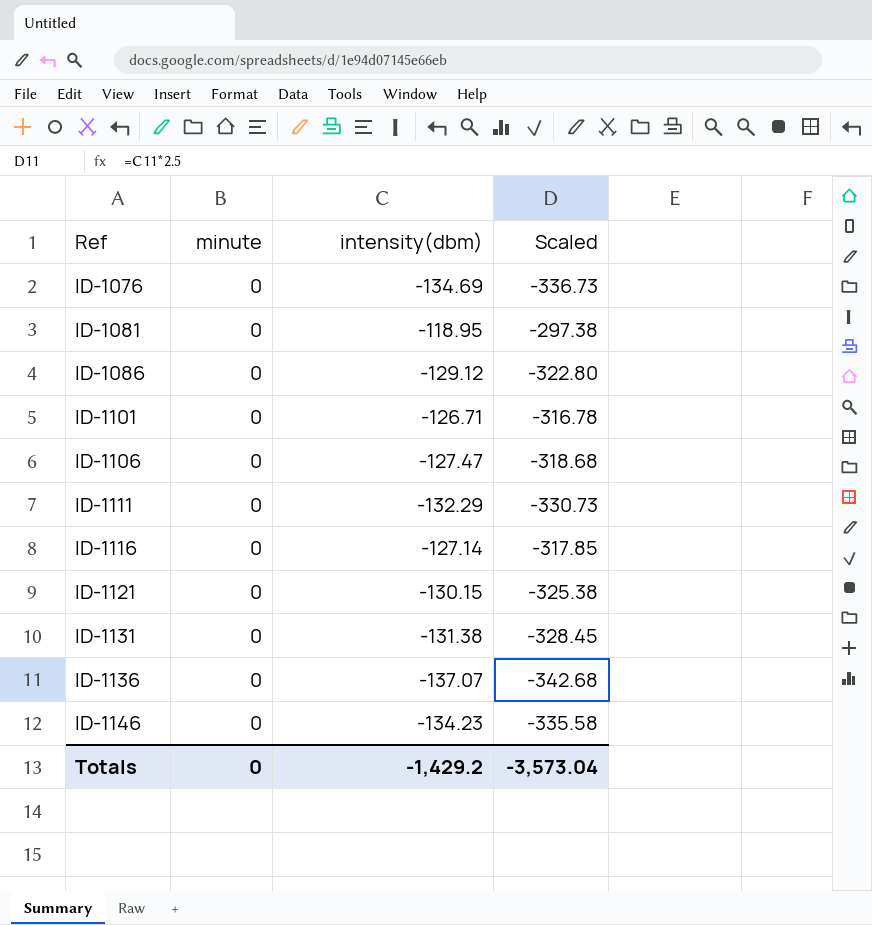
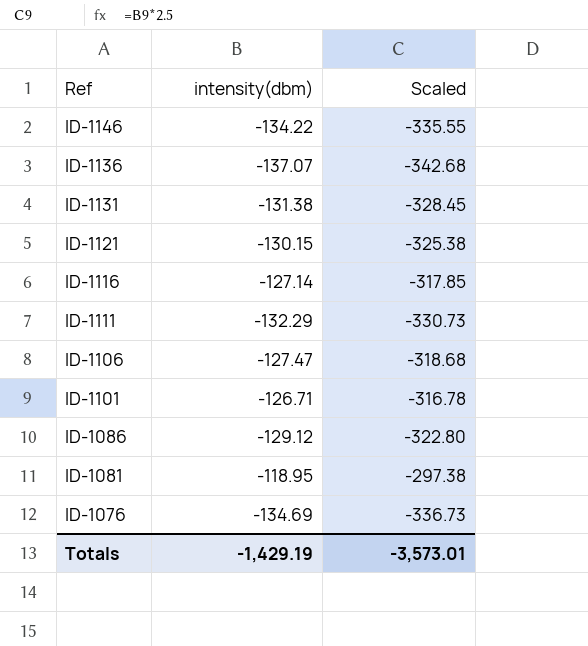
row order: Ref ascending -> Ref descending
column minute | position: 2 -> none
ID-1146 | intensity(dbm): -134.23 -> -134.22
ID-1146 | Scaled: -335.58 -> -335.55
Totals | intensity(dbm): -1,429.2 -> -1,429.19
Totals | Scaled: -3,573.04 -> -3,573.01

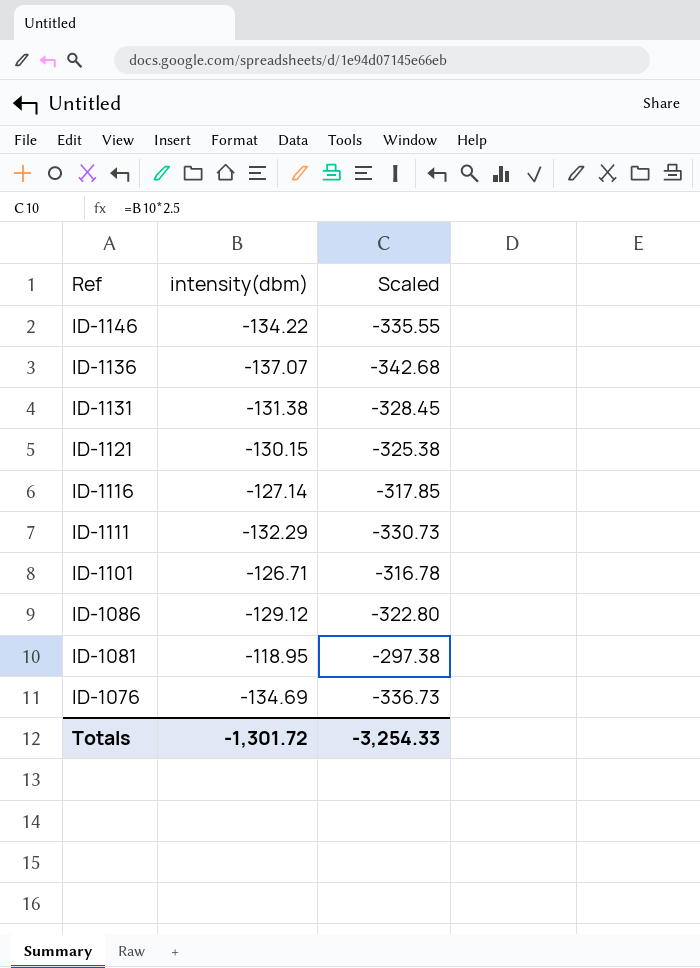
row ID-1106: -127.47 | -318.68 -> none
Totals | intensity(dbm): -1,429.19 -> -1,301.72
Totals | Scaled: -3,573.01 -> -3,254.33

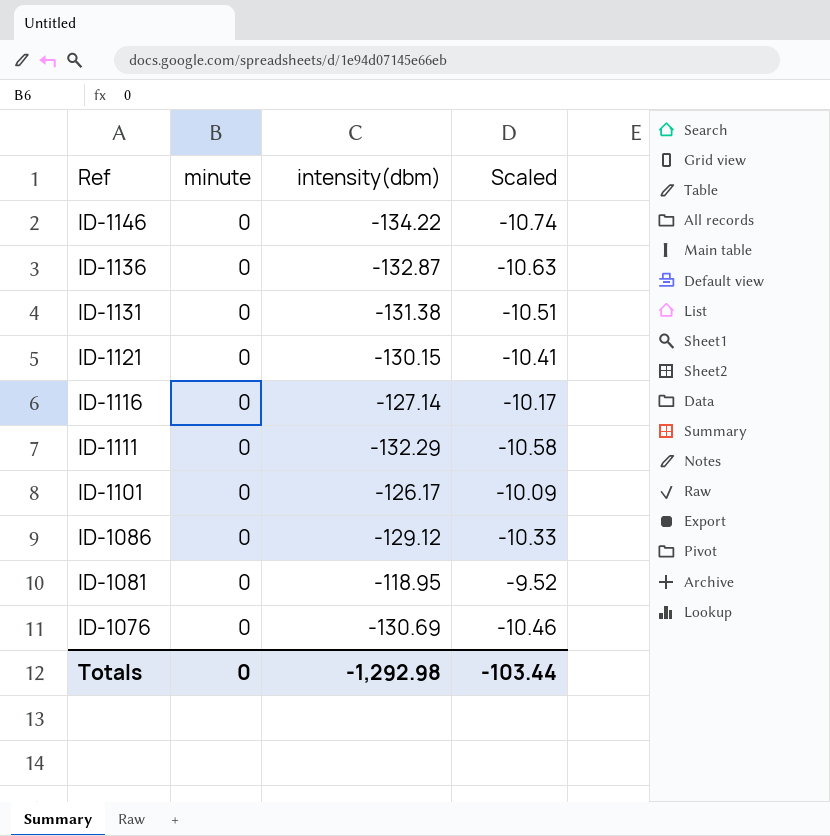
column minute | position: none -> 2
column Scaled | formula: [intensity(dbm)] * 2.5 -> [intensity(dbm)] * 0.08
ID-1136 | intensity(dbm): -137.07 -> -132.87
ID-1101 | intensity(dbm): -126.71 -> -126.17
ID-1076 | intensity(dbm): -134.69 -> -130.69
Totals | intensity(dbm): -1,301.72 -> -1,292.98
Totals | Scaled: -3,254.33 -> -103.44

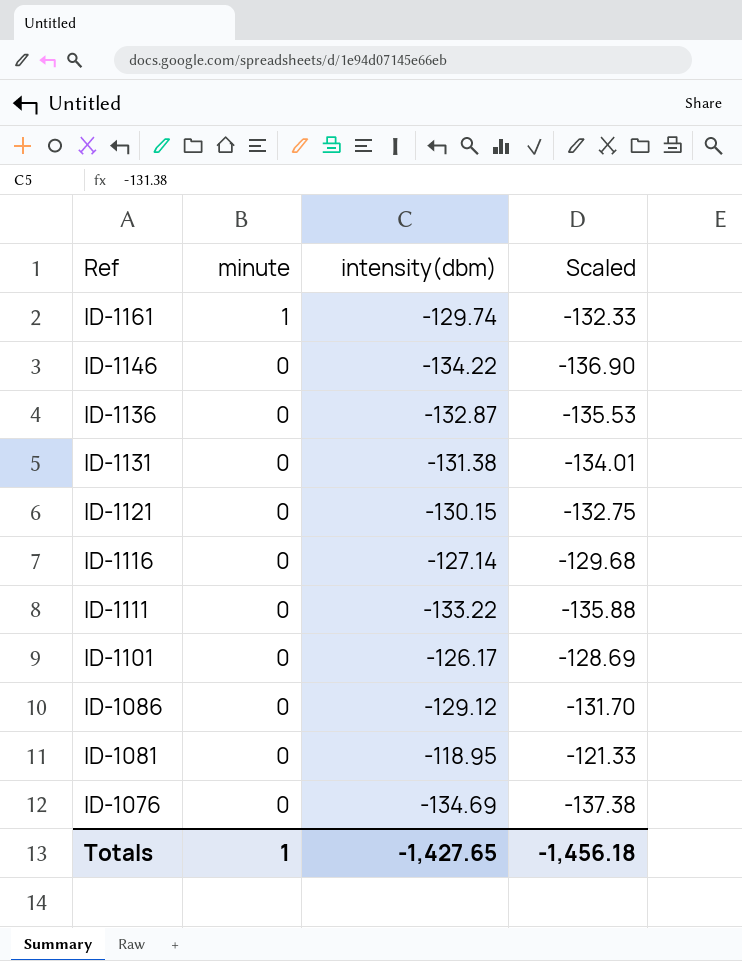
column Scaled | formula: [intensity(dbm)] * 0.08 -> [intensity(dbm)] * 1.02
row ID-1161: none -> 1 | -129.74 | -132.33
ID-1111 | intensity(dbm): -132.29 -> -133.22
ID-1076 | intensity(dbm): -130.69 -> -134.69
Totals | minute: 0 -> 1
Totals | intensity(dbm): -1,292.98 -> -1,427.65
Totals | Scaled: -103.44 -> -1,456.18

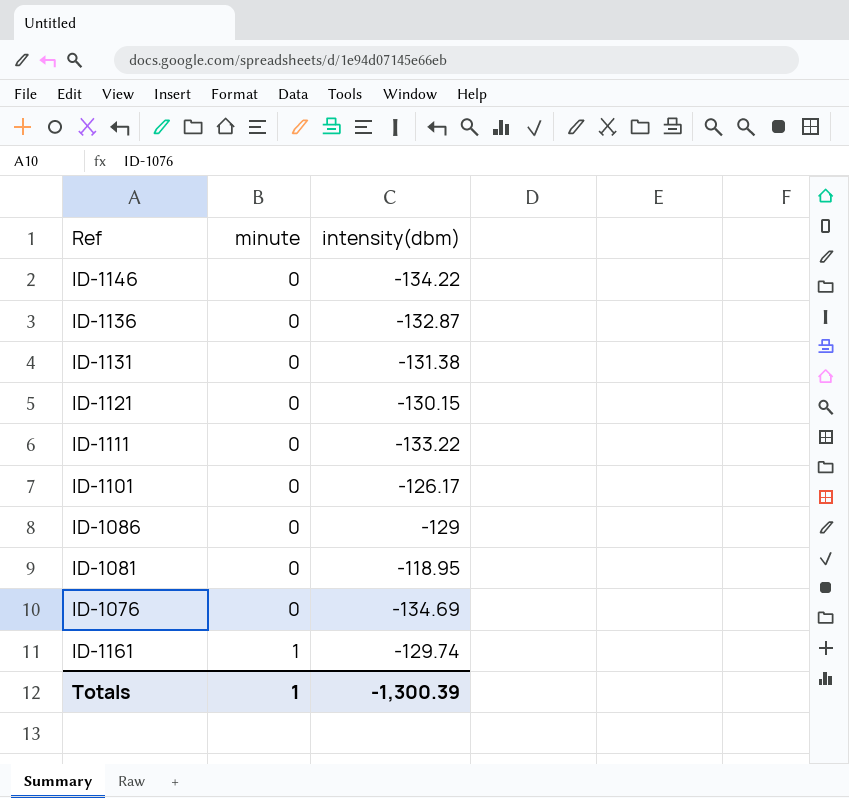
row order: Ref descending -> minute ascending
column Scaled | formula: [intensity(dbm)] * 1.02 -> none
row ID-1116: 0 | -127.14 | -129.68 -> none
ID-1086 | intensity(dbm): -129.12 -> -129
Totals | intensity(dbm): -1,427.65 -> -1,300.39

